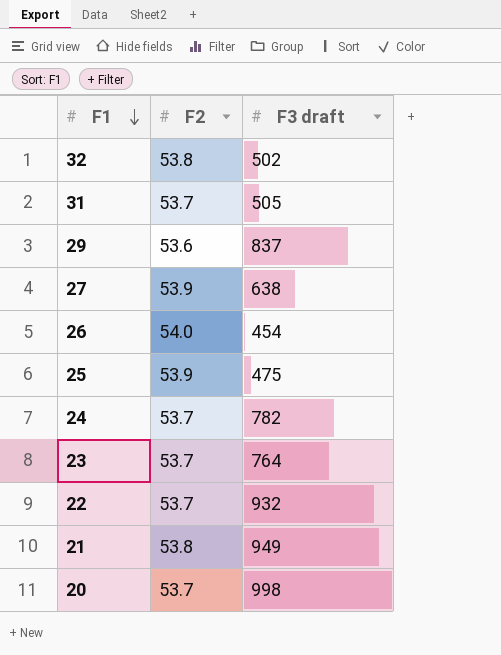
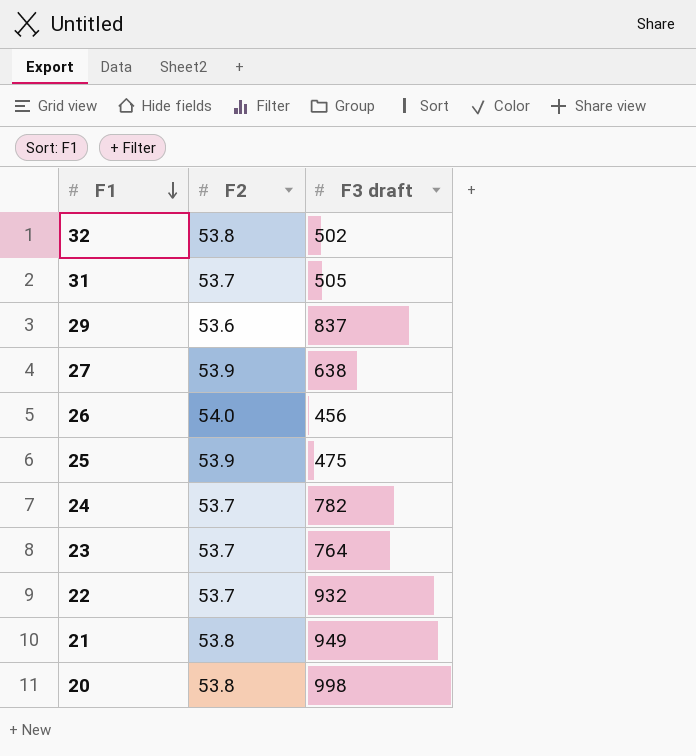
26 | F3 draft: 454 -> 456
20 | F2: 53.7 -> 53.8

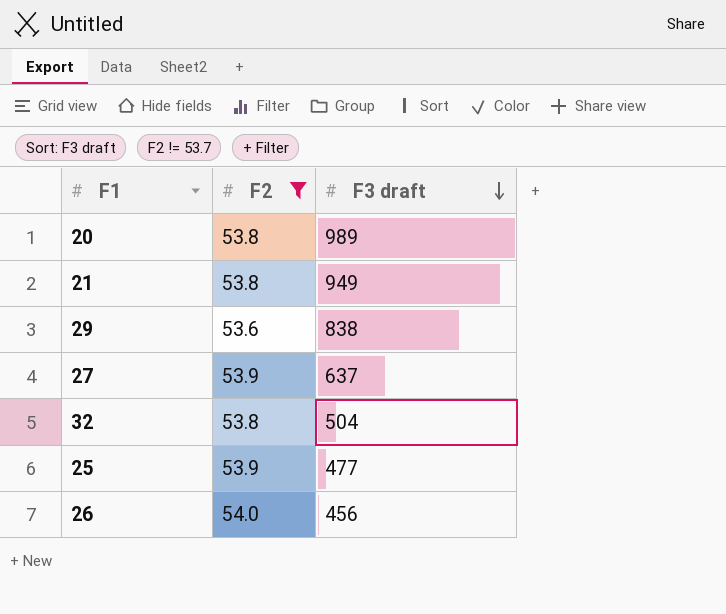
filter: none -> F2 != 53.7
row order: F1 descending -> F3 draft descending
20 | F3 draft: 998 -> 989
29 | F3 draft: 837 -> 838
27 | F3 draft: 638 -> 637
32 | F3 draft: 502 -> 504
25 | F3 draft: 475 -> 477

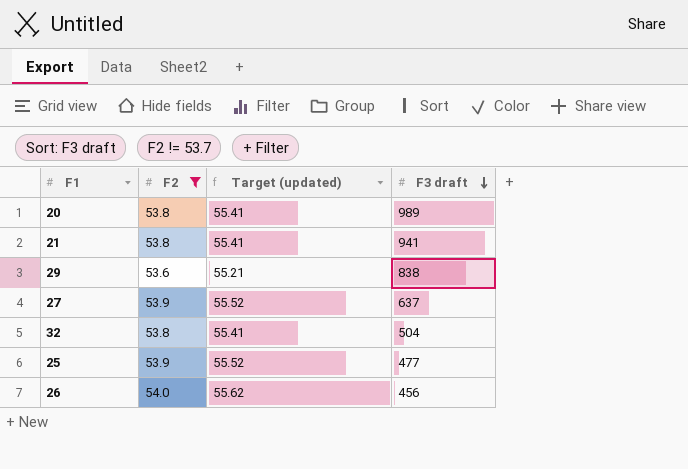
column Target (updated) | formula: none -> [F2] * 1.03
21 | F3 draft: 949 -> 941

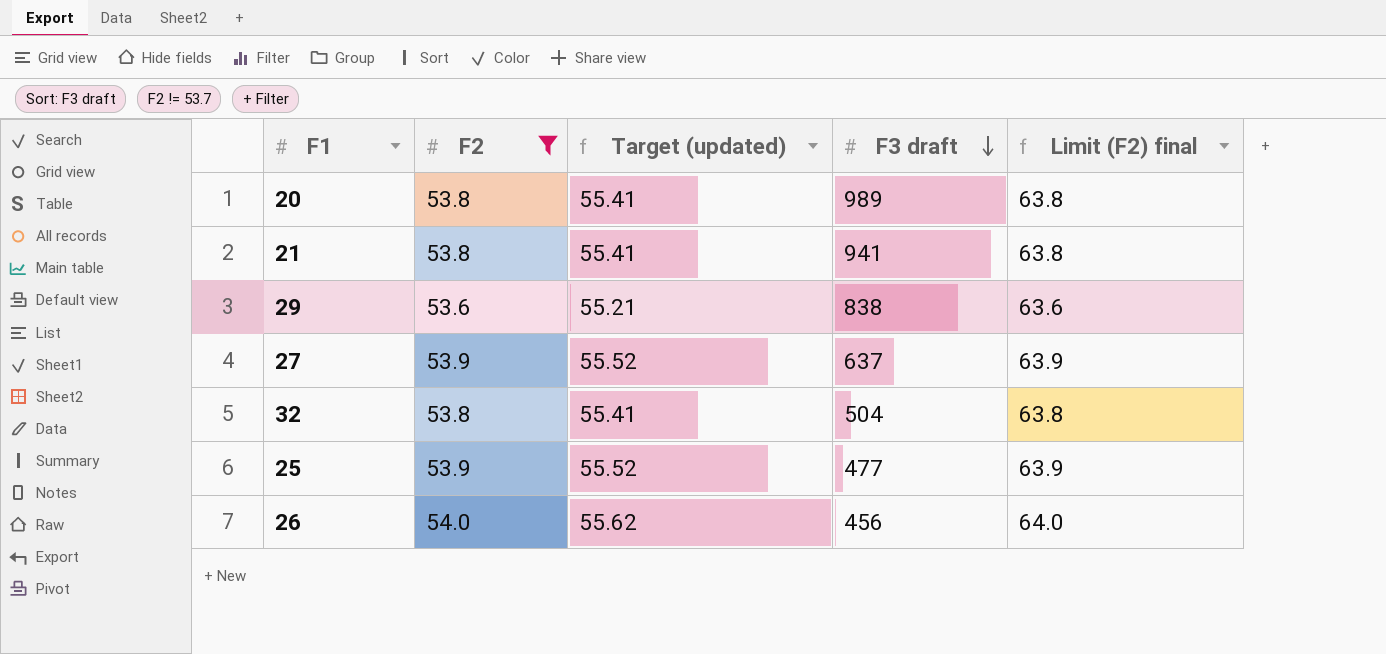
column Limit (F2) final | formula: none -> [F2] + 10

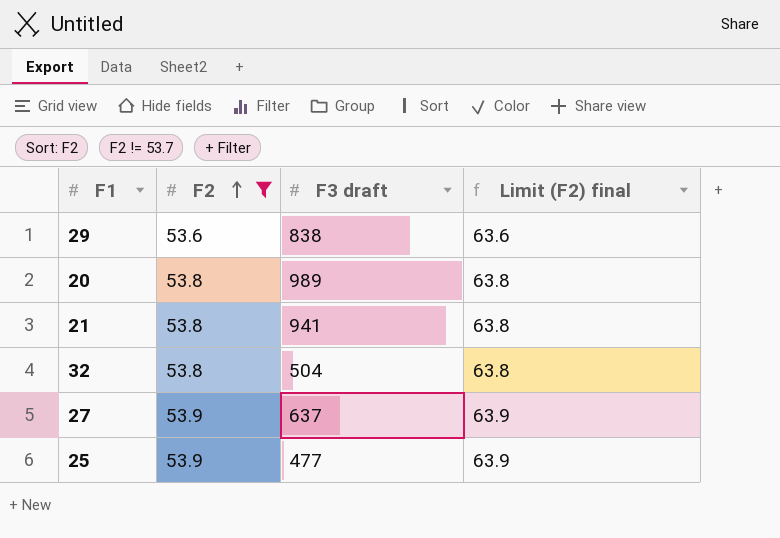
row order: F3 draft descending -> F2 ascending
column Target (updated) | formula: [F2] * 1.03 -> none
row 26: 54.0 | 55.62 | 456 | 64.0 -> none

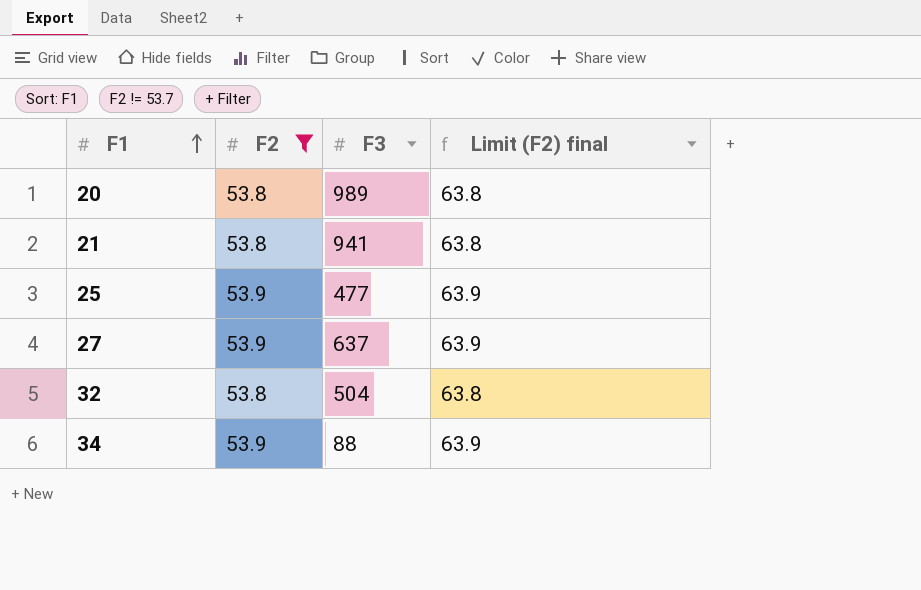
row order: F2 ascending -> F1 ascending
column name: F3 draft -> F3
row 29: 53.6 | 838 | 63.6 -> none
row 34: none -> 53.9 | 88 | 63.9

